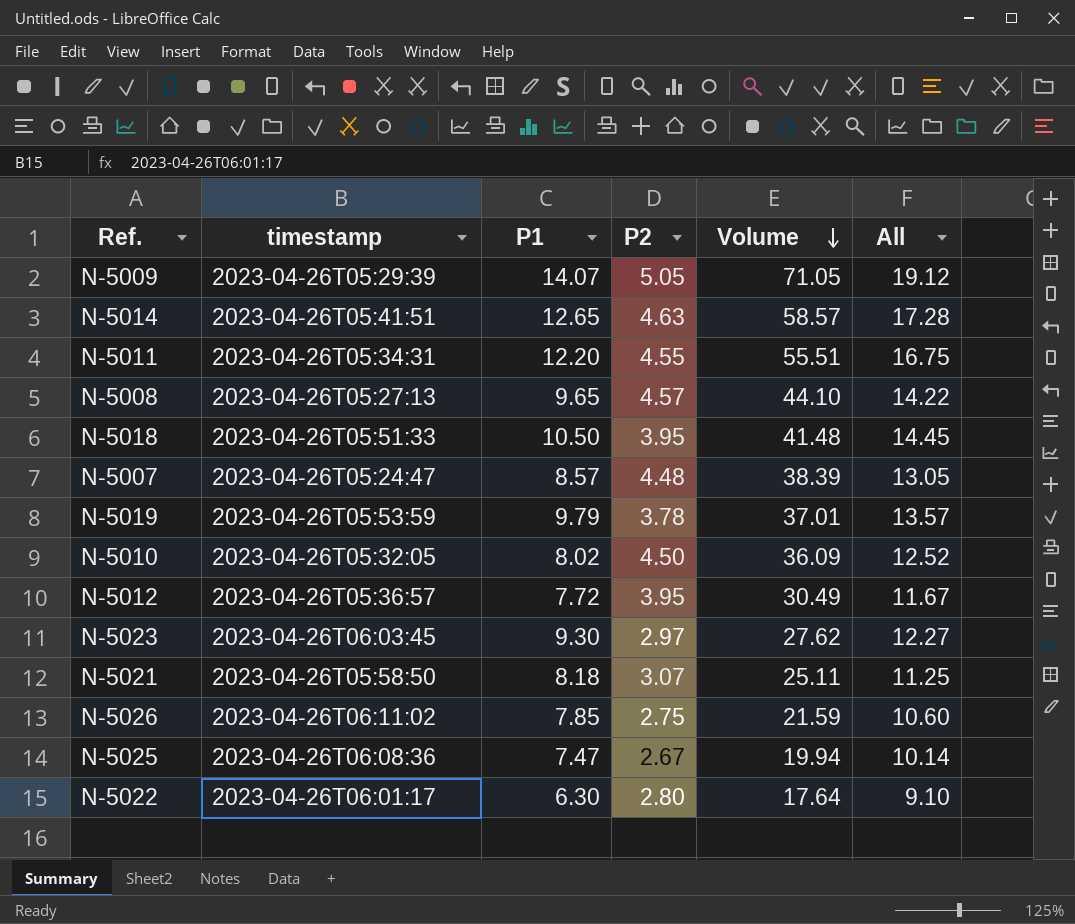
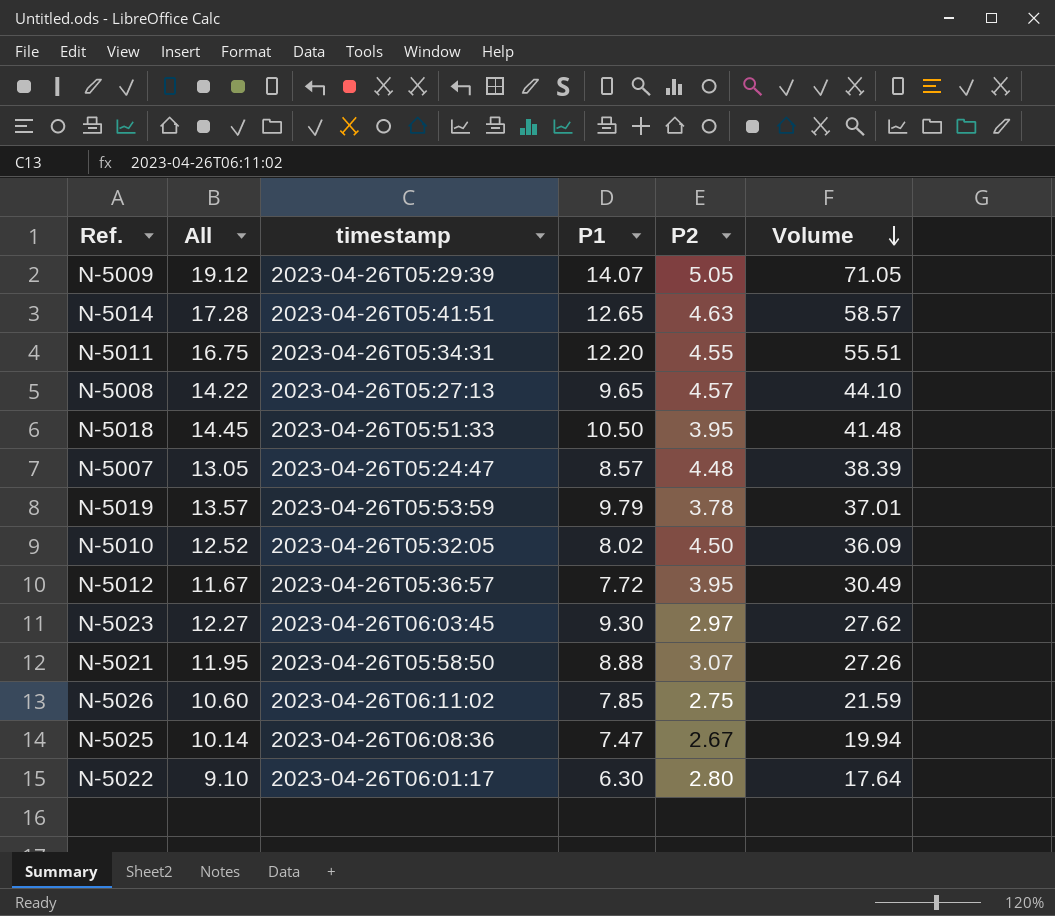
column All | position: 6 -> 2
N-5021 | All: 11.25 -> 11.95
N-5021 | P1: 8.18 -> 8.88
N-5021 | Volume: 25.11 -> 27.26

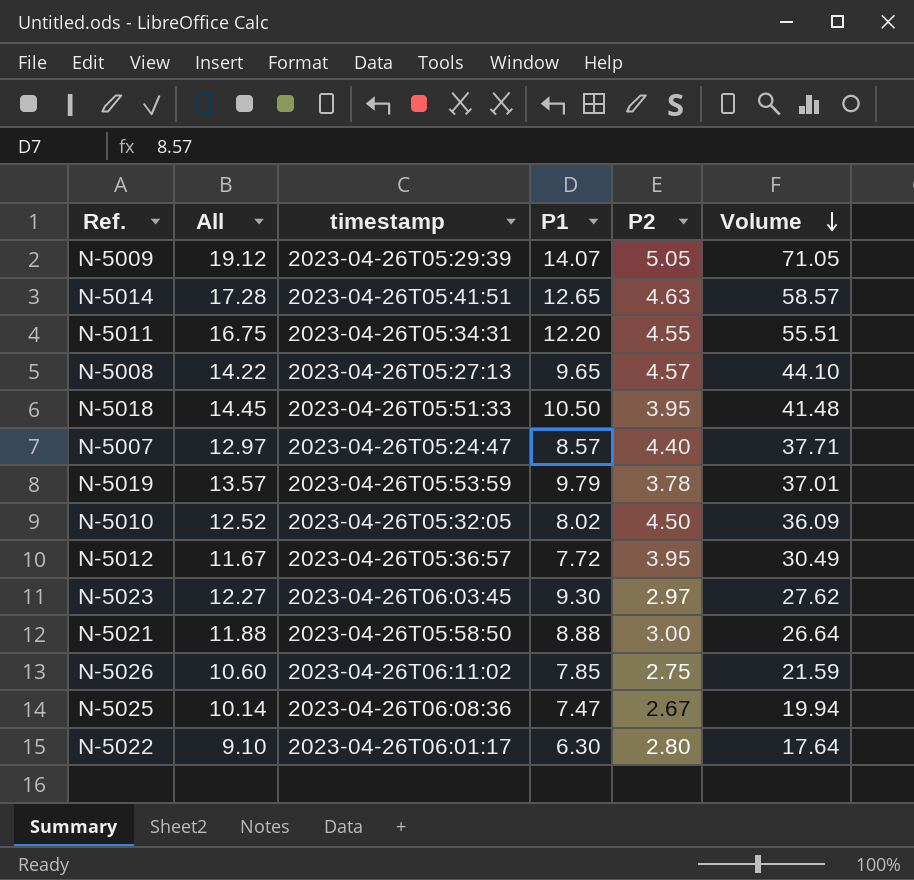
N-5007 | All: 13.05 -> 12.97
N-5007 | P2: 4.48 -> 4.40
N-5007 | Volume: 38.39 -> 37.71
N-5021 | All: 11.95 -> 11.88
N-5021 | P2: 3.07 -> 3.00
N-5021 | Volume: 27.26 -> 26.64

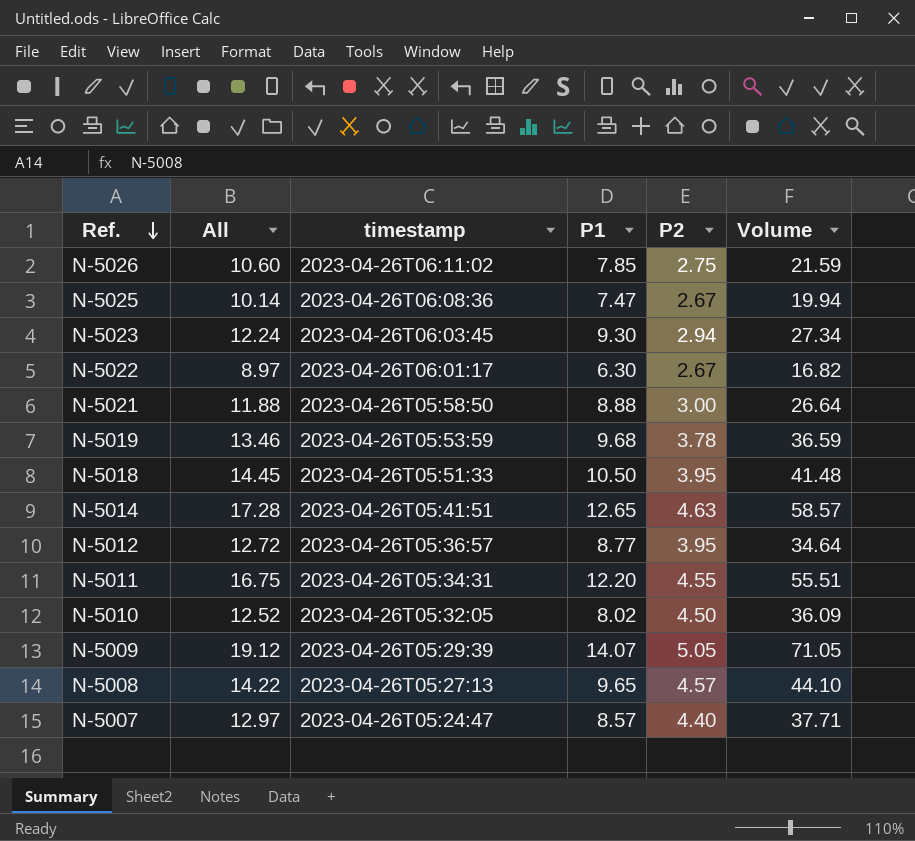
row order: Volume descending -> Ref. descending
N-5023 | All: 12.27 -> 12.24
N-5023 | P2: 2.97 -> 2.94
N-5023 | Volume: 27.62 -> 27.34
N-5022 | All: 9.10 -> 8.97
N-5022 | P2: 2.80 -> 2.67
N-5022 | Volume: 17.64 -> 16.82
N-5019 | All: 13.57 -> 13.46
N-5019 | P1: 9.79 -> 9.68
N-5019 | Volume: 37.01 -> 36.59
N-5012 | All: 11.67 -> 12.72
N-5012 | P1: 7.72 -> 8.77
N-5012 | Volume: 30.49 -> 34.64

